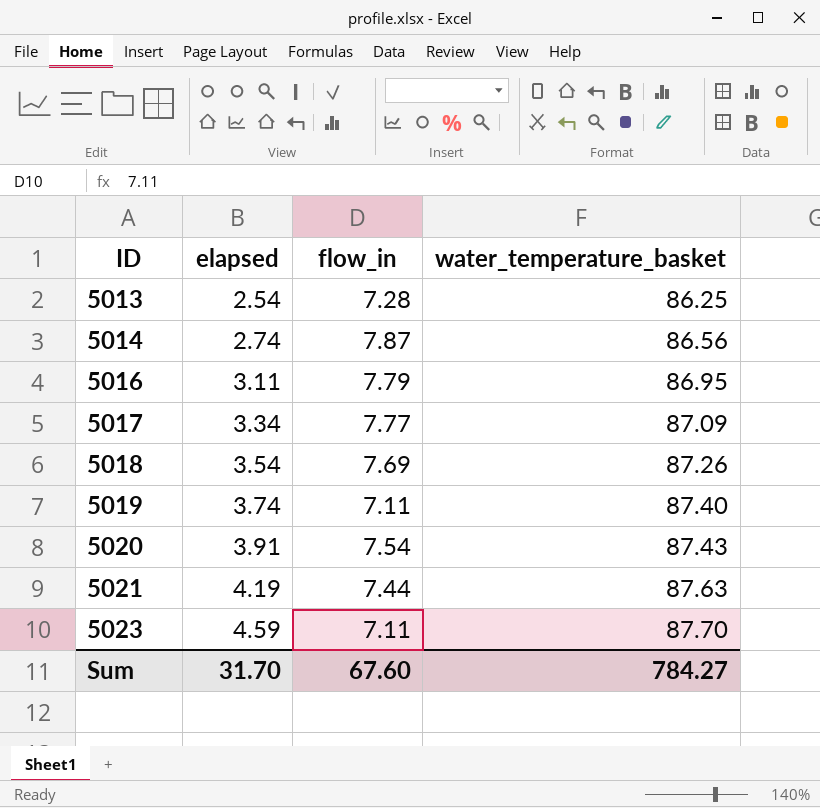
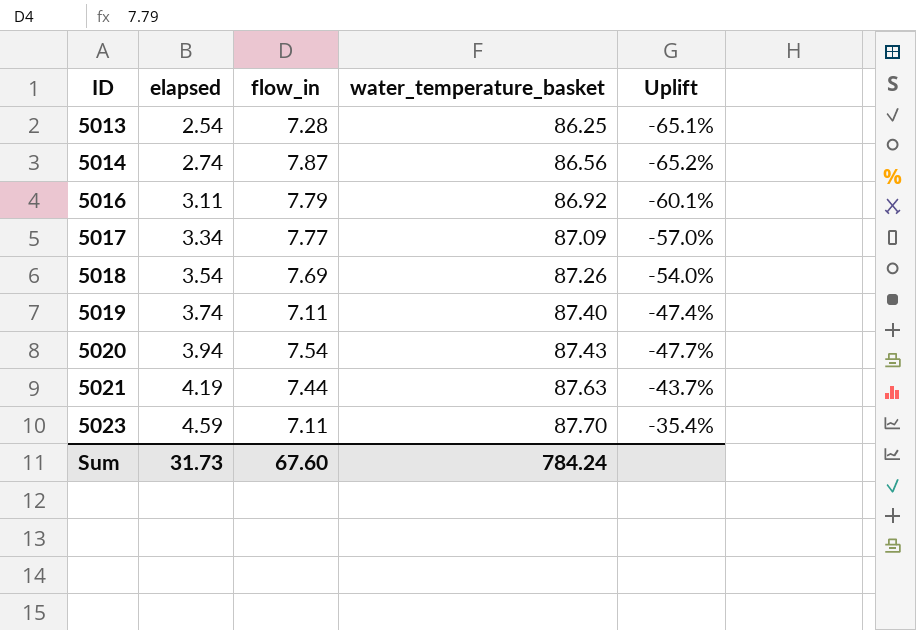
column Uplift | formula: none -> ([elapsed] - [flow_in]) / [flow_in]
5016 | water_temperature_basket: 86.95 -> 86.92
5020 | elapsed: 3.91 -> 3.94
Sum | elapsed: 31.70 -> 31.73
Sum | water_temperature_basket: 784.27 -> 784.24

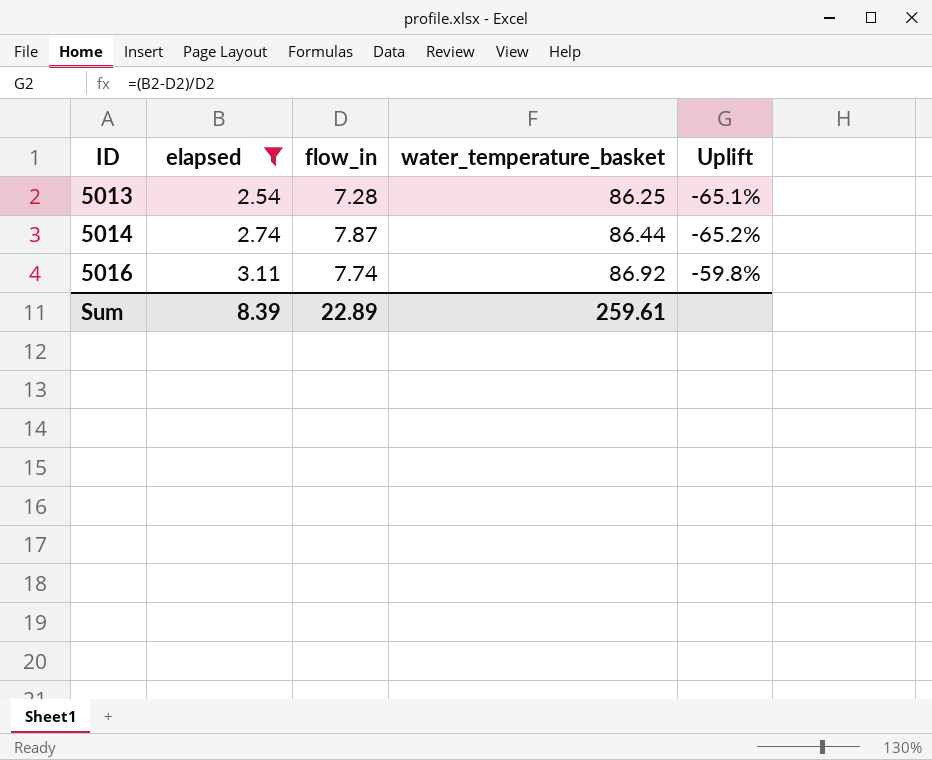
filter: none -> elapsed <= 3.11
5014 | water_temperature_basket: 86.56 -> 86.44
5016 | flow_in: 7.79 -> 7.74
5016 | Uplift: -60.1% -> -59.8%
Sum | elapsed: 31.73 -> 8.39
Sum | flow_in: 67.60 -> 22.89
Sum | water_temperature_basket: 784.24 -> 259.61

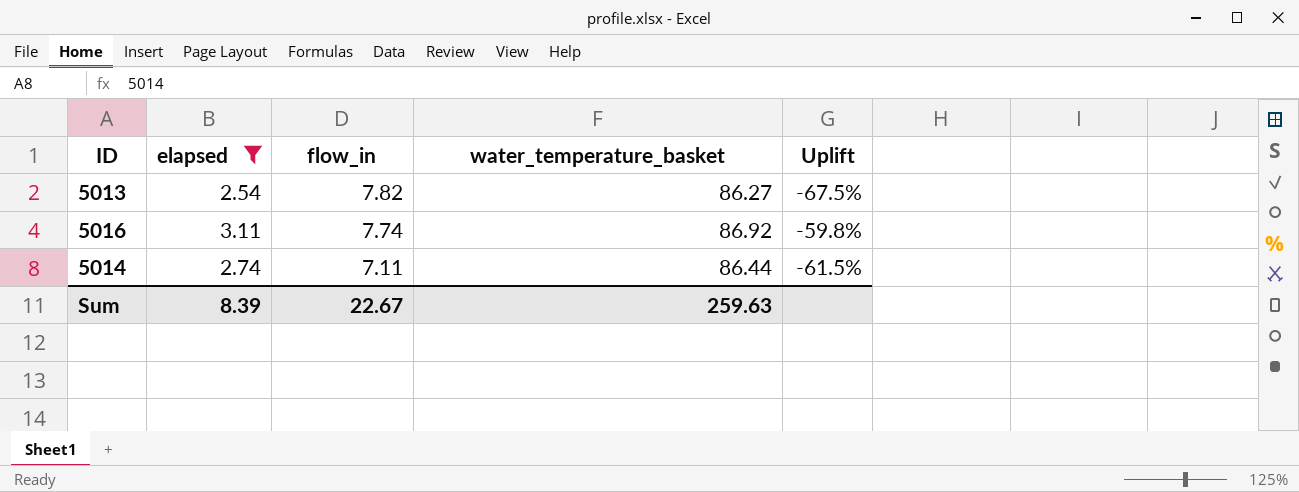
row order: ID ascending -> flow_in descending
5013 | flow_in: 7.28 -> 7.82
5013 | water_temperature_basket: 86.25 -> 86.27
5013 | Uplift: -65.1% -> -67.5%
5014 | flow_in: 7.87 -> 7.11
5014 | Uplift: -65.2% -> -61.5%
Sum | flow_in: 22.89 -> 22.67
Sum | water_temperature_basket: 259.61 -> 259.63

